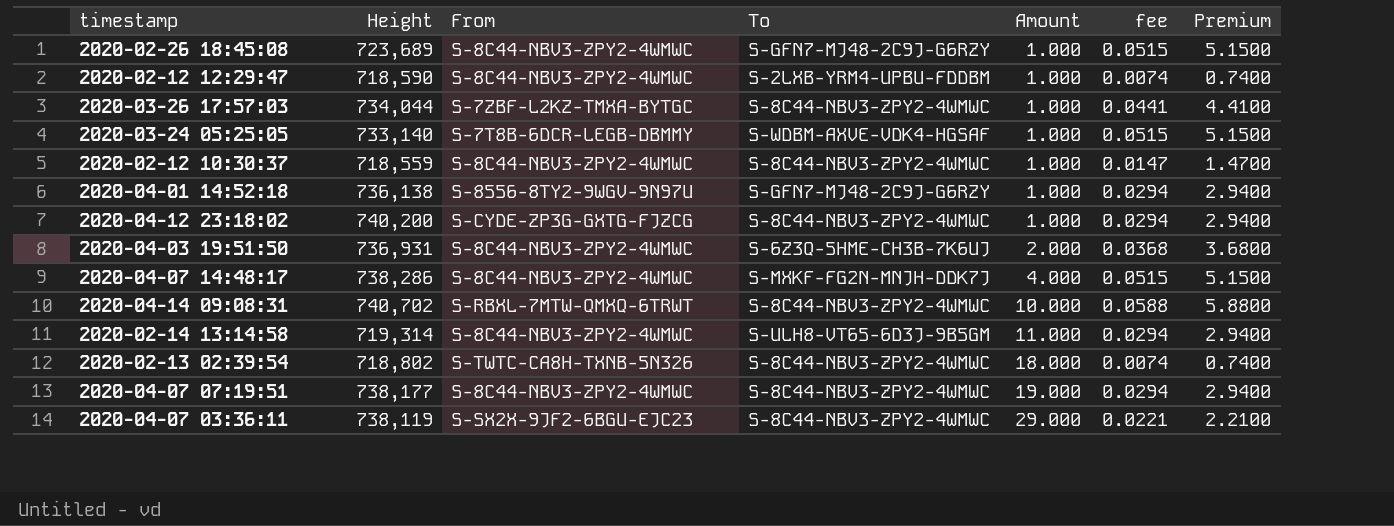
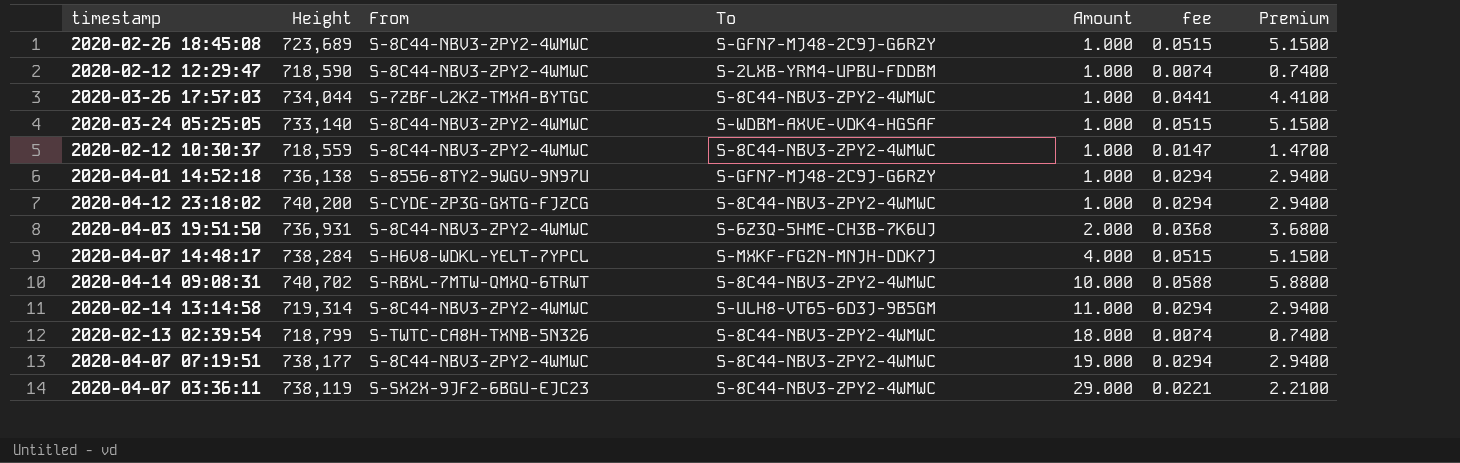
2020-03-24 05:25:05 | From: S-7T8B-6DCR-LEGB-DBMMY -> S-8C44-NBV3-ZPY2-4WMWC
2020-04-07 14:48:17 | Height: 738,286 -> 738,284
2020-04-07 14:48:17 | From: S-8C44-NBV3-ZPY2-4WMWC -> S-H6V8-WDKL-YELT-7YPCL
2020-02-13 02:39:54 | Height: 718,802 -> 718,799

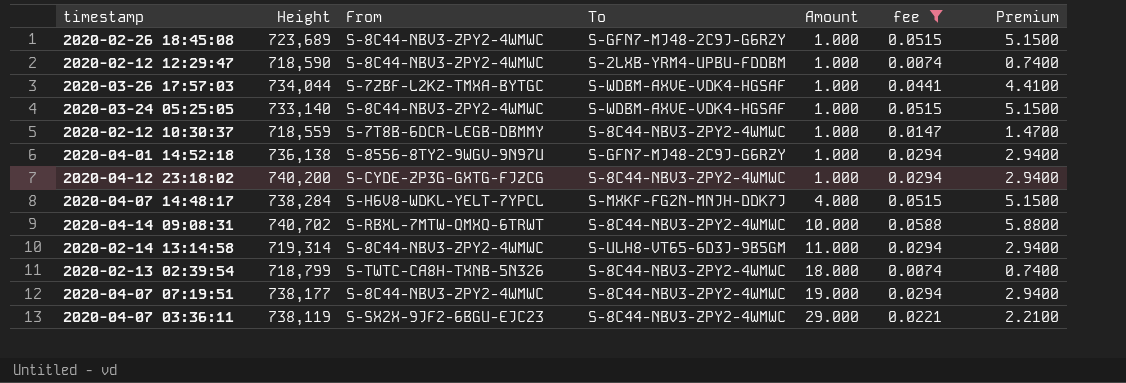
filter: none -> fee != 0.0368
2020-03-26 17:57:03 | To: S-8C44-NBV3-ZPY2-4WMWC -> S-WDBM-AXVE-VDK4-HGSAF
2020-02-12 10:30:37 | From: S-8C44-NBV3-ZPY2-4WMWC -> S-7T8B-6DCR-LEGB-DBMMY

